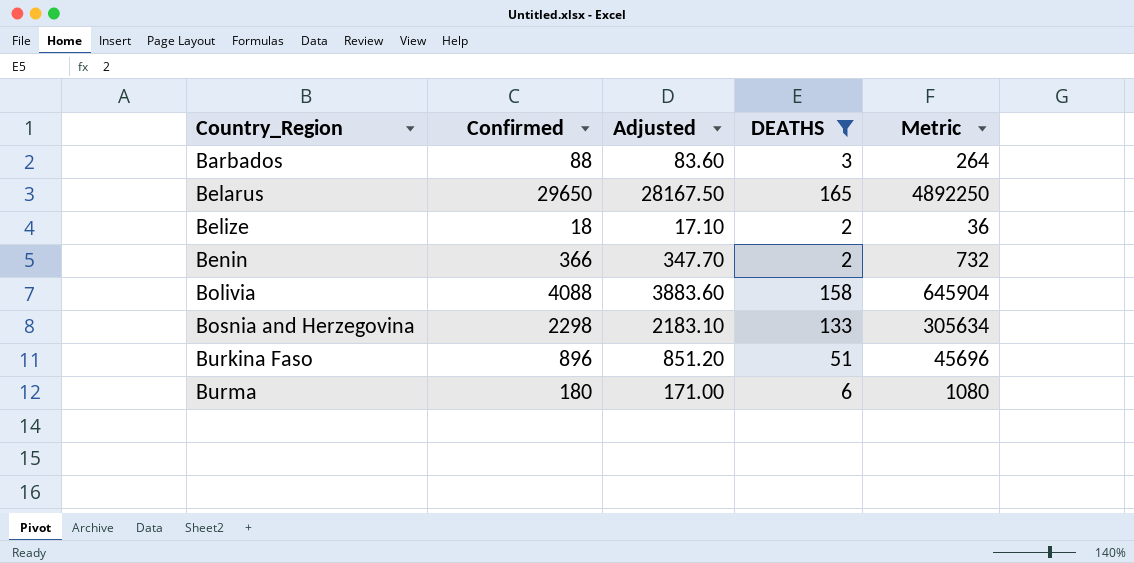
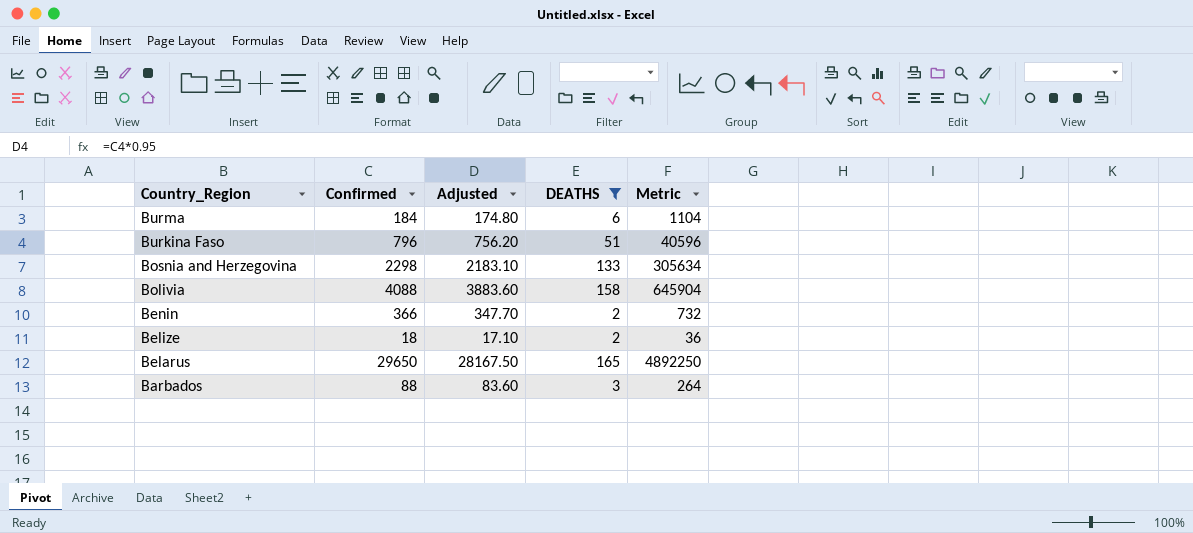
row order: Country_Region ascending -> Country_Region descending
Burma | Confirmed: 180 -> 184
Burma | Adjusted: 171.00 -> 174.80
Burma | Metric: 1080 -> 1104
Burkina Faso | Confirmed: 896 -> 796
Burkina Faso | Adjusted: 851.20 -> 756.20
Burkina Faso | Metric: 45696 -> 40596

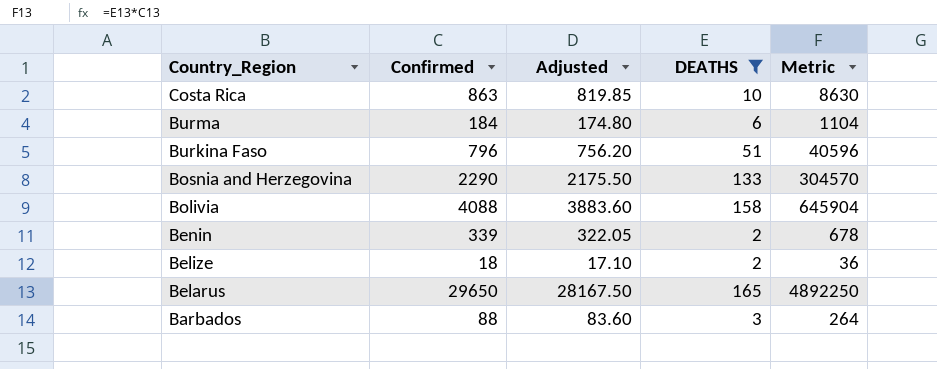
row Costa Rica: none -> 863 | 819.85 | 10 | 8630
Bosnia and Herzegovina | Confirmed: 2298 -> 2290
Bosnia and Herzegovina | Adjusted: 2183.10 -> 2175.50
Bosnia and Herzegovina | Metric: 305634 -> 304570
Benin | Confirmed: 366 -> 339
Benin | Adjusted: 347.70 -> 322.05
Benin | Metric: 732 -> 678

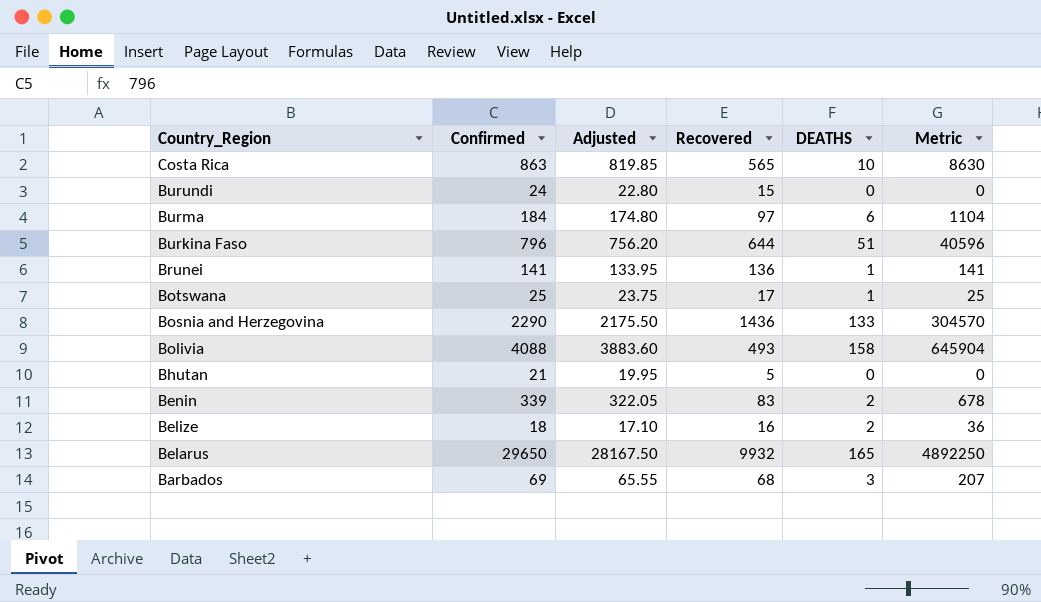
filter: DEATHS >= 2 -> none
column Recovered | position: none -> 4
Barbados | Confirmed: 88 -> 69
Barbados | Adjusted: 83.60 -> 65.55
Barbados | Metric: 264 -> 207

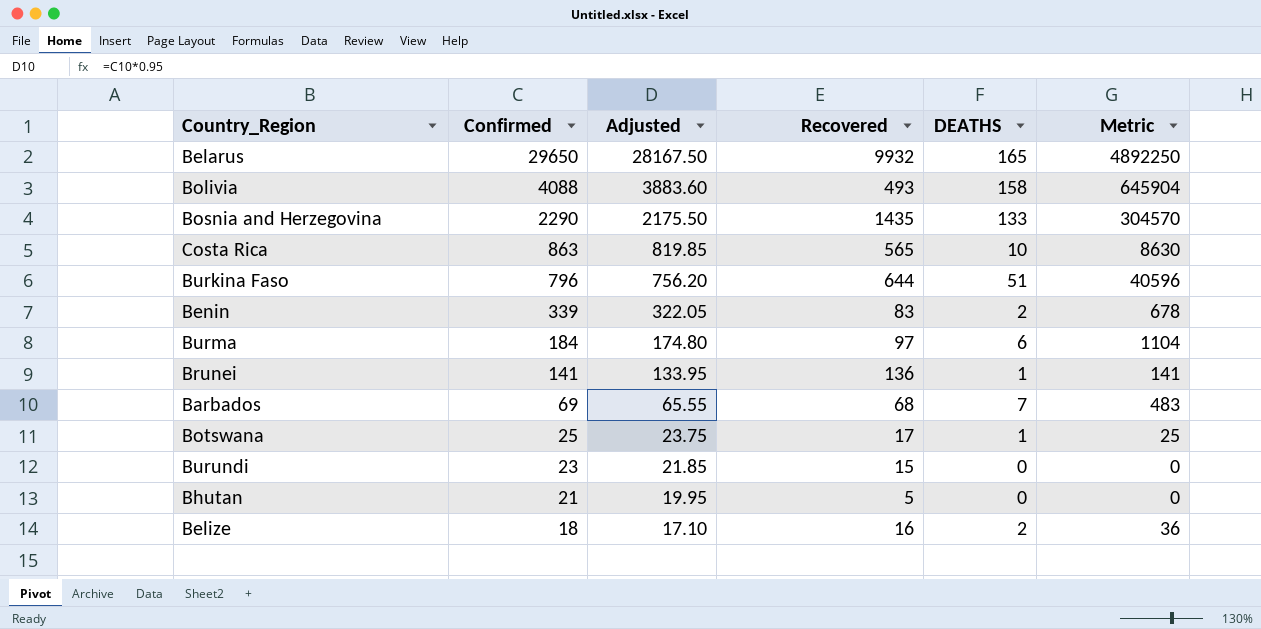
row order: Country_Region descending -> Confirmed descending
Bosnia and Herzegovina | Recovered: 1436 -> 1435
Barbados | DEATHS: 3 -> 7
Barbados | Metric: 207 -> 483
Burundi | Confirmed: 24 -> 23
Burundi | Adjusted: 22.80 -> 21.85

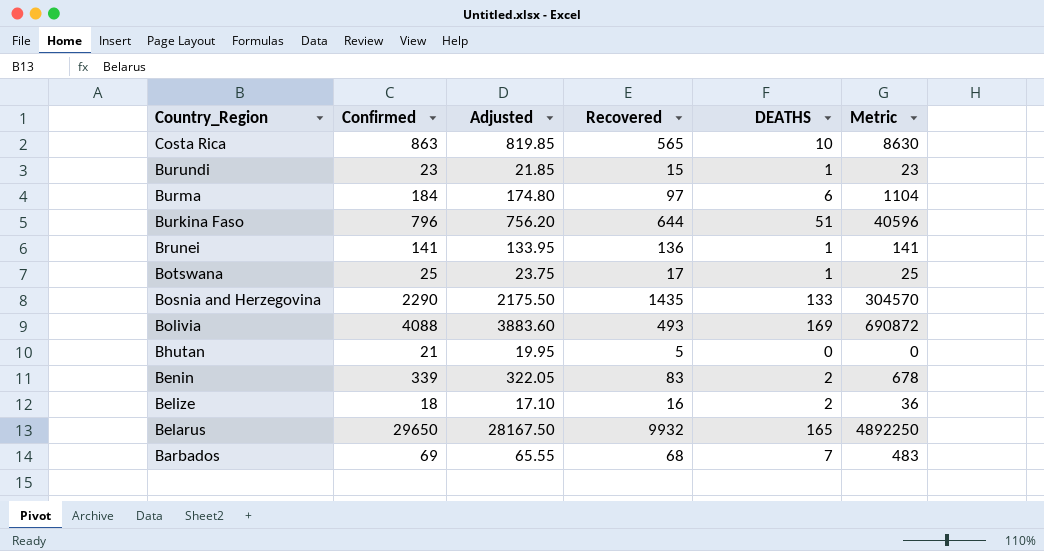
row order: Confirmed descending -> Country_Region descending
Burundi | DEATHS: 0 -> 1
Burundi | Metric: 0 -> 23
Bolivia | DEATHS: 158 -> 169
Bolivia | Metric: 645904 -> 690872

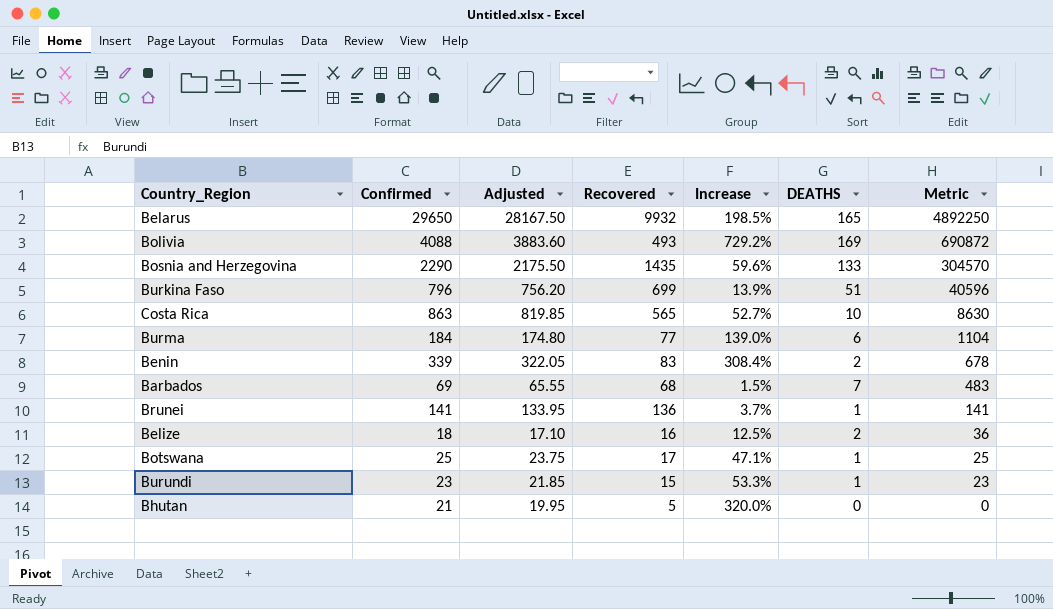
row order: Country_Region descending -> Metric descending
column Increase | formula: none -> ([Confirmed] - [Recovered]) / [Recovered]
Burkina Faso | Recovered: 644 -> 699
Burma | Recovered: 97 -> 77

